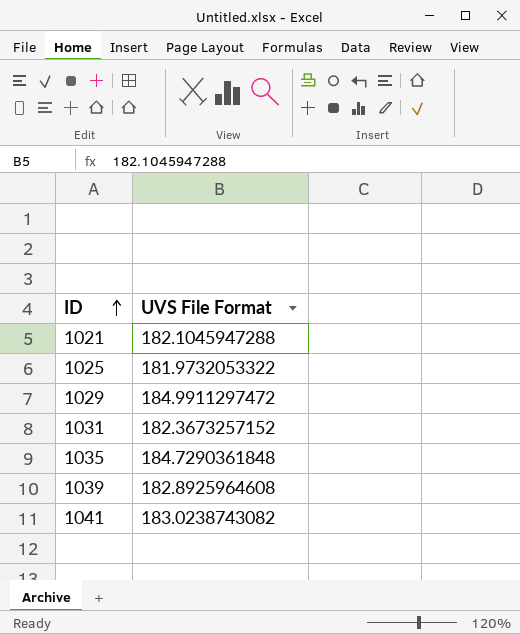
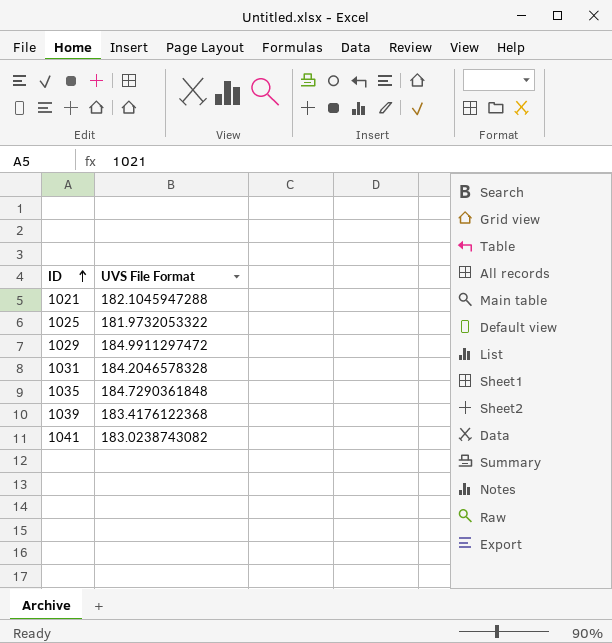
1031 | UVS File Format: 182.3673257152 -> 184.2046578328
1039 | UVS File Format: 182.8925964608 -> 183.4176122368

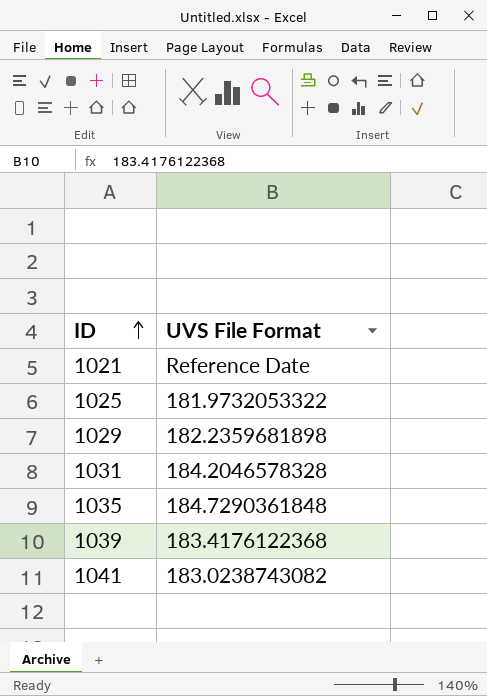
1021 | UVS File Format: 182.1045947288 -> Reference Date
1029 | UVS File Format: 184.9911297472 -> 182.2359681898

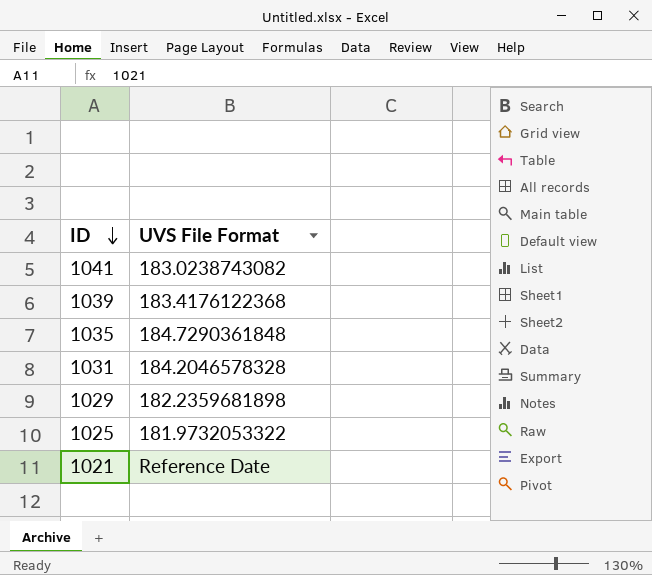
row order: ID ascending -> ID descending

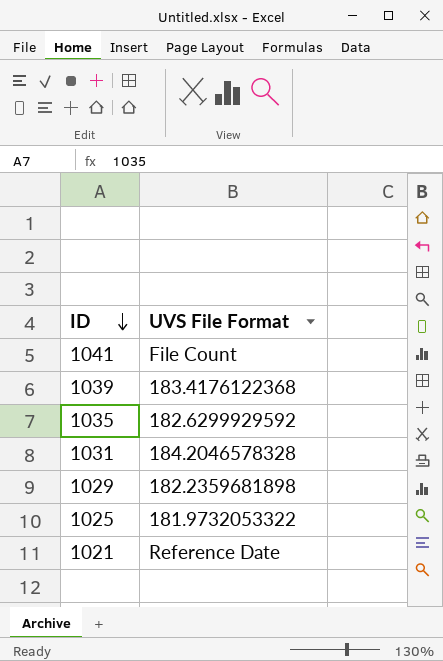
1041 | UVS File Format: 183.0238743082 -> File Count
1035 | UVS File Format: 184.7290361848 -> 182.6299929592

